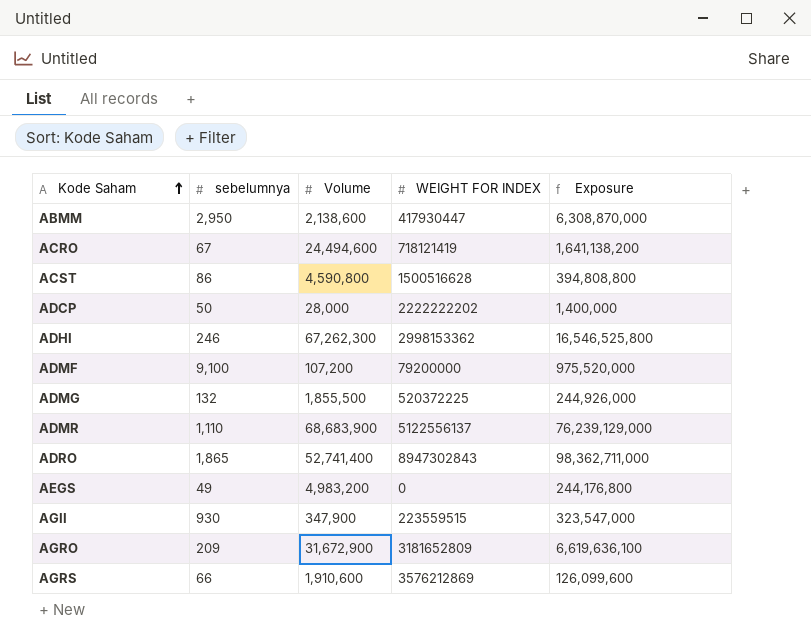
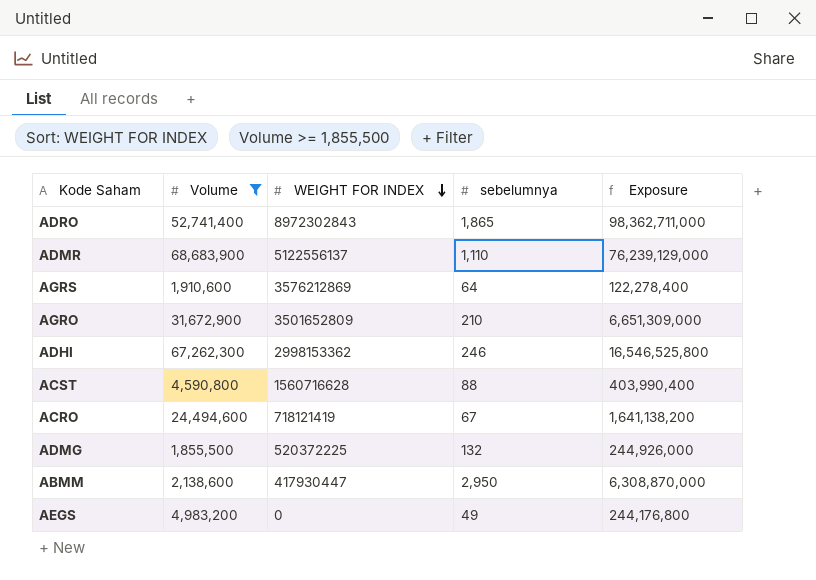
filter: none -> Volume >= 1,855,500
row order: Kode Saham ascending -> WEIGHT FOR INDEX descending
column sebelumnya | position: 2 -> 4
ADRO | WEIGHT FOR INDEX: 8947302843 -> 8972302843
AGRS | sebelumnya: 66 -> 64
AGRS | Exposure: 126,099,600 -> 122,278,400
AGRO | WEIGHT FOR INDEX: 3181652809 -> 3501652809
AGRO | sebelumnya: 209 -> 210
AGRO | Exposure: 6,619,636,100 -> 6,651,309,000
ACST | WEIGHT FOR INDEX: 1500516628 -> 1560716628
ACST | sebelumnya: 86 -> 88
ACST | Exposure: 394,808,800 -> 403,990,400

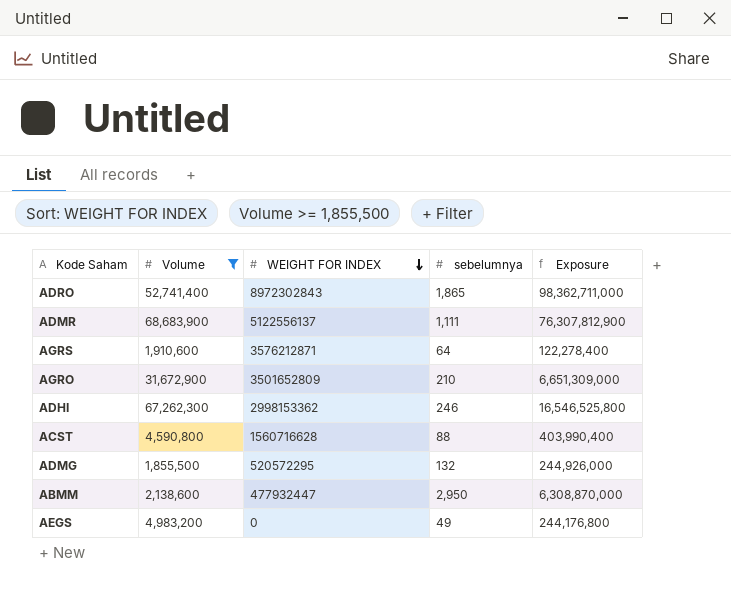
row ACRO: 24,494,600 | 718121419 | 67 | 1,641,138,200 -> none
ADMR | sebelumnya: 1,110 -> 1,111
ADMR | Exposure: 76,239,129,000 -> 76,307,812,900
AGRS | WEIGHT FOR INDEX: 3576212869 -> 3576212871
ADMG | WEIGHT FOR INDEX: 520372225 -> 520572295
ABMM | WEIGHT FOR INDEX: 417930447 -> 477932447

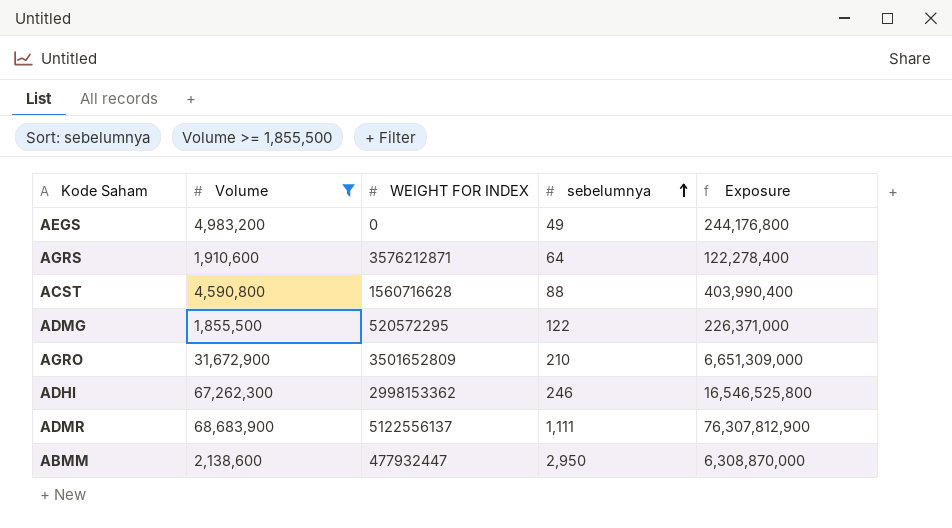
row order: WEIGHT FOR INDEX descending -> sebelumnya ascending
row ADRO: 52,741,400 | 8972302843 | 1,865 | 98,362,711,000 -> none
ADMG | sebelumnya: 132 -> 122
ADMG | Exposure: 244,926,000 -> 226,371,000

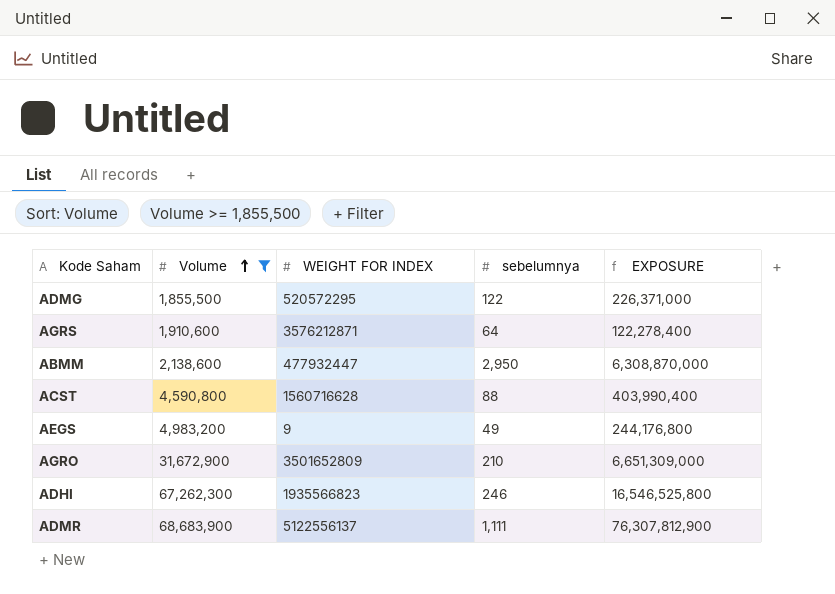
row order: sebelumnya ascending -> Volume ascending
column name: Exposure -> EXPOSURE
AEGS | WEIGHT FOR INDEX: 0 -> 9
ADHI | WEIGHT FOR INDEX: 2998153362 -> 1935566823

